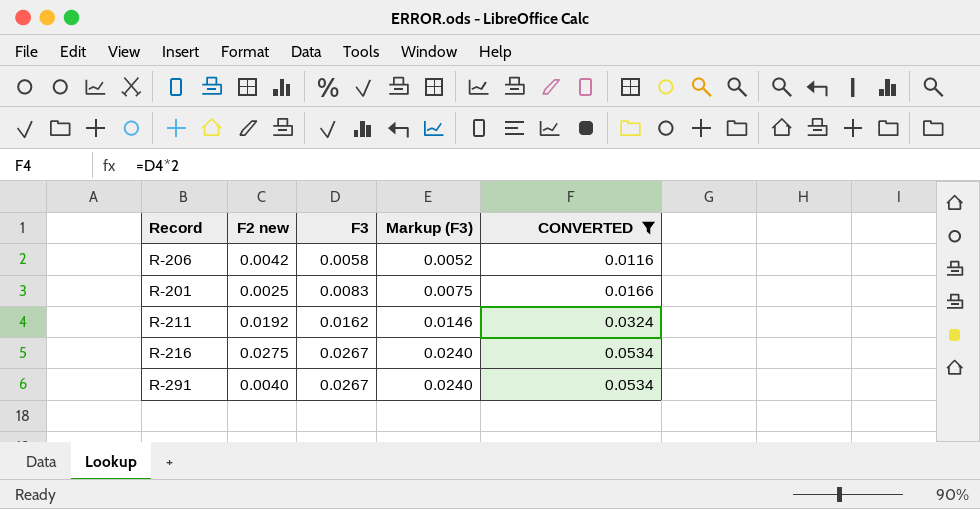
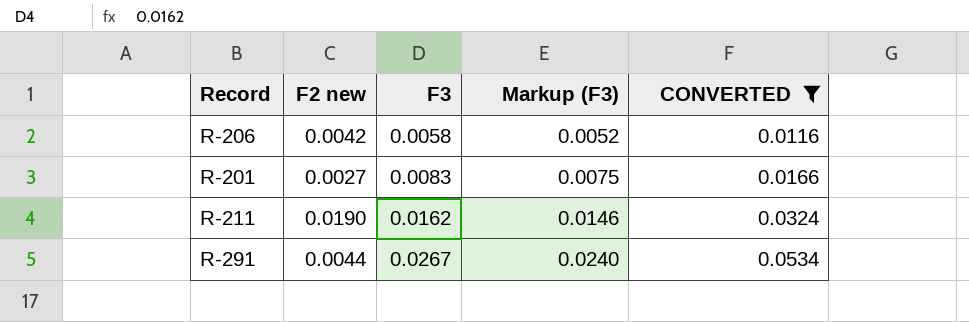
row R-216: 0.0275 | 0.0267 | 0.0240 | 0.0534 -> none
R-201 | F2 new: 0.0025 -> 0.0027
R-211 | F2 new: 0.0192 -> 0.0190
R-291 | F2 new: 0.0040 -> 0.0044

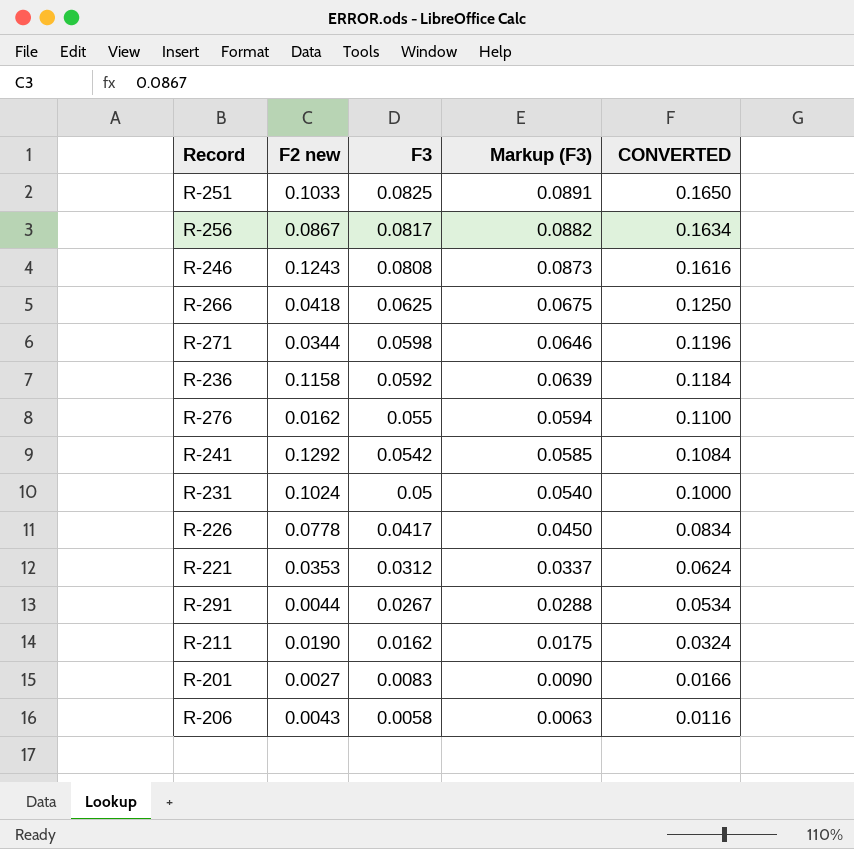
filter: CONVERTED <= 0.0534 -> none
row order: F3 ascending -> F3 descending
column Markup (F3) | formula: [F3] * 0.9 -> [F3] * 1.08
R-206 | F2 new: 0.0042 -> 0.0043

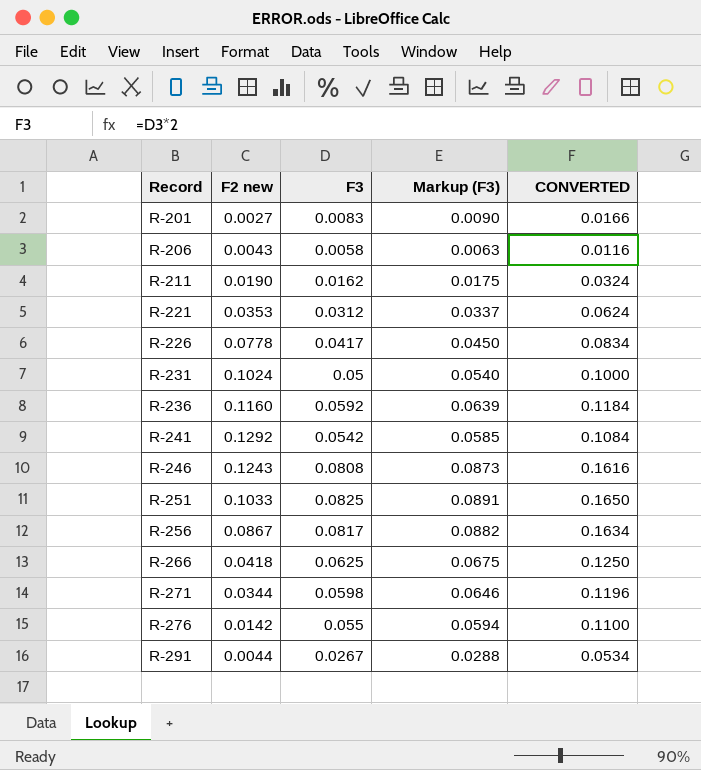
row order: F3 descending -> Record ascending
R-236 | F2 new: 0.1158 -> 0.1160
R-276 | F2 new: 0.0162 -> 0.0142

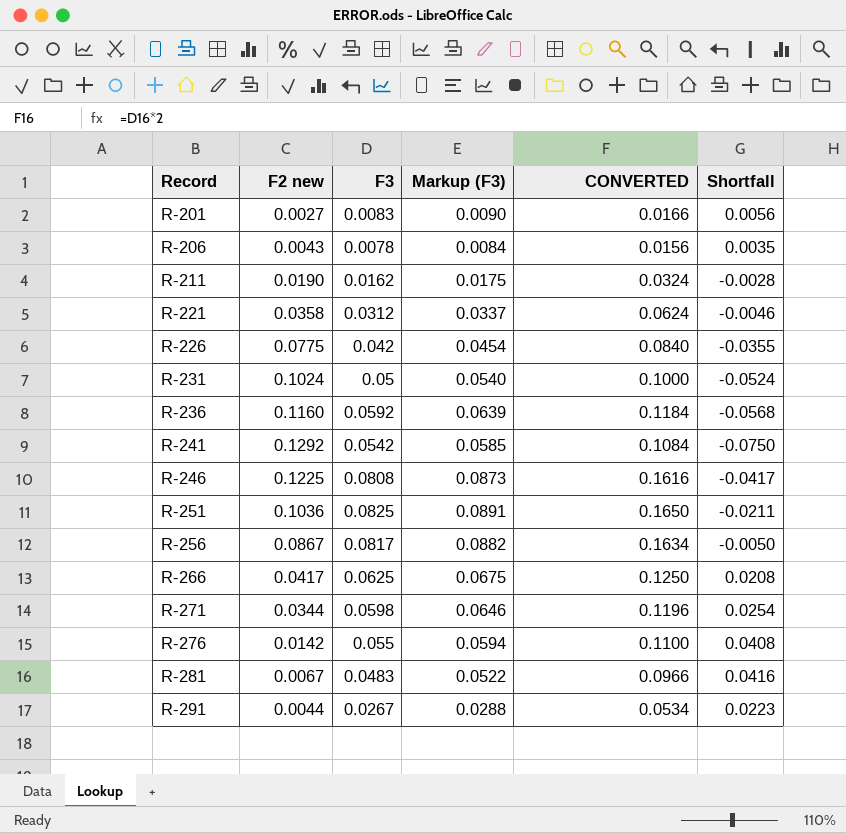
column Shortfall | formula: none -> [F3] - [F2 new]
R-206 | F3: 0.0058 -> 0.0078
R-206 | Markup (F3): 0.0063 -> 0.0084
R-206 | CONVERTED: 0.0116 -> 0.0156
R-221 | F2 new: 0.0353 -> 0.0358
R-226 | F2 new: 0.0778 -> 0.0775
R-226 | F3: 0.0417 -> 0.042
R-226 | Markup (F3): 0.0450 -> 0.0454
R-226 | CONVERTED: 0.0834 -> 0.0840
R-246 | F2 new: 0.1243 -> 0.1225
R-251 | F2 new: 0.1033 -> 0.1036
R-266 | F2 new: 0.0418 -> 0.0417
row R-281: none -> 0.0067 | 0.0483 | 0.0522 | 0.0966 | 0.0416

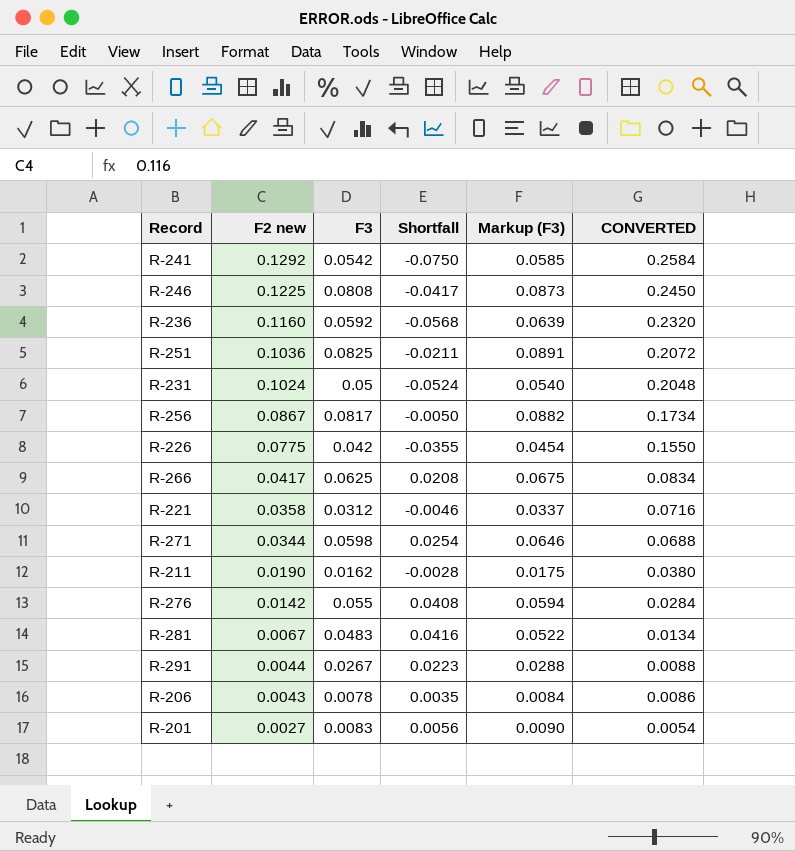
row order: Record ascending -> F2 new descending
column Shortfall | position: 6 -> 4
column CONVERTED | formula: [F3] * 2 -> [F2 new] * 2

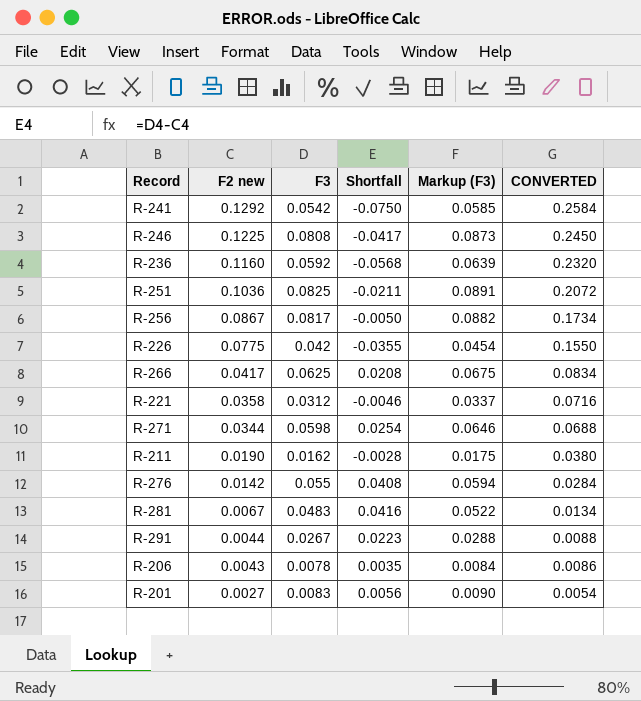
row R-231: 0.1024 | 0.05 | -0.0524 | 0.0540 | 0.2048 -> none

